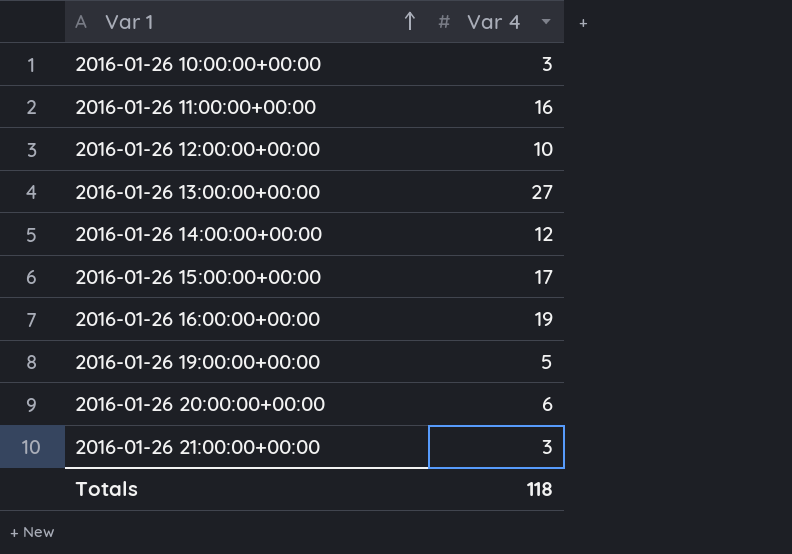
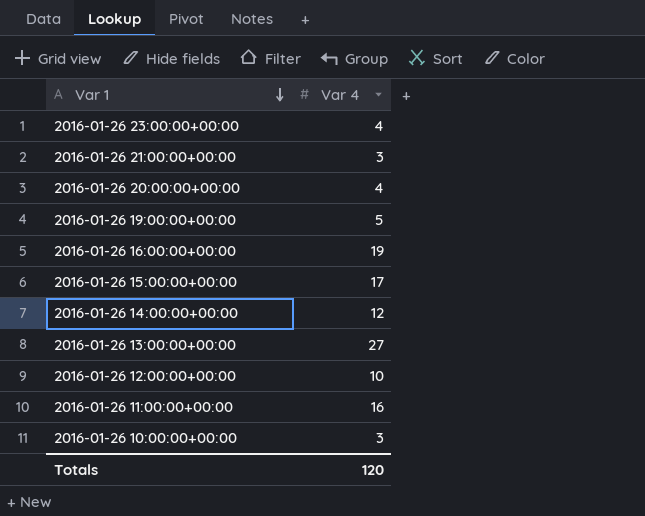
row order: Var 1 ascending -> Var 1 descending
row 2016-01-26 23:00:00+00:00: none -> 4
2016-01-26 20:00:00+00:00 | Var 4: 6 -> 4
Totals | Var 4: 118 -> 120

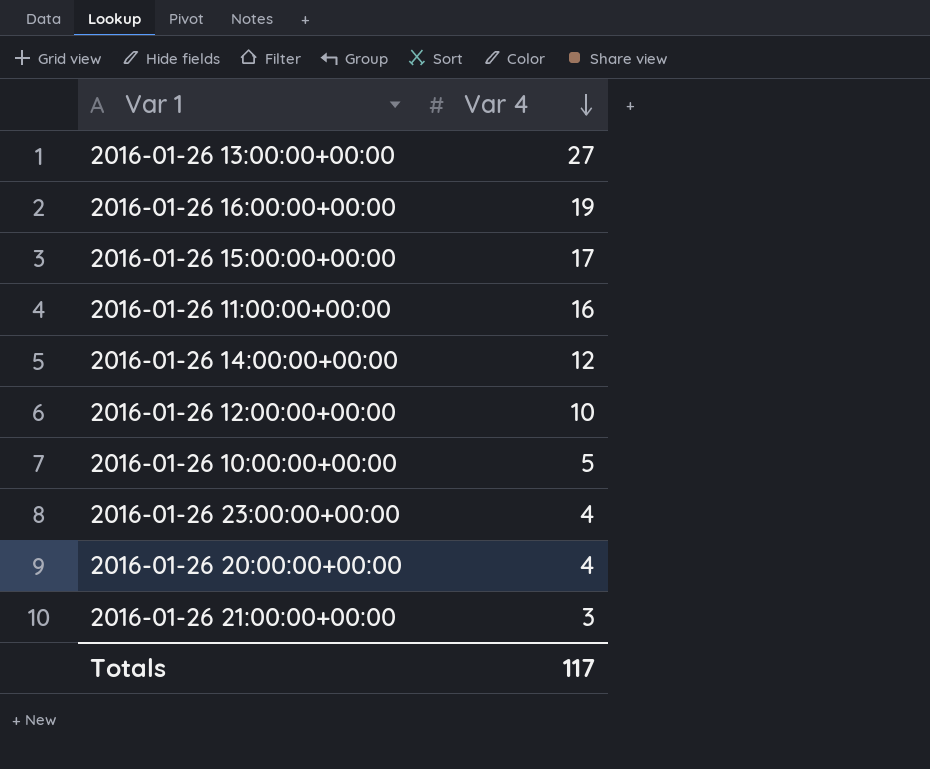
row order: Var 1 descending -> Var 4 descending
row 2016-01-26 19:00:00+00:00: 5 -> none
2016-01-26 10:00:00+00:00 | Var 4: 3 -> 5
Totals | Var 4: 120 -> 117

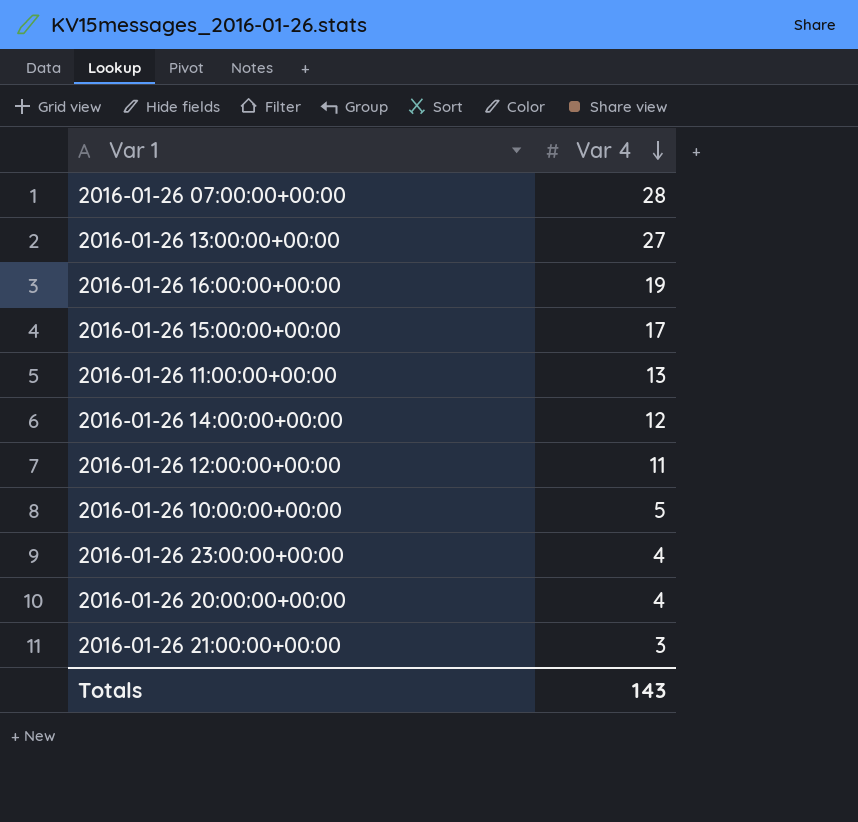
row 2016-01-26 07:00:00+00:00: none -> 28
2016-01-26 11:00:00+00:00 | Var 4: 16 -> 13
2016-01-26 12:00:00+00:00 | Var 4: 10 -> 11
Totals | Var 4: 117 -> 143

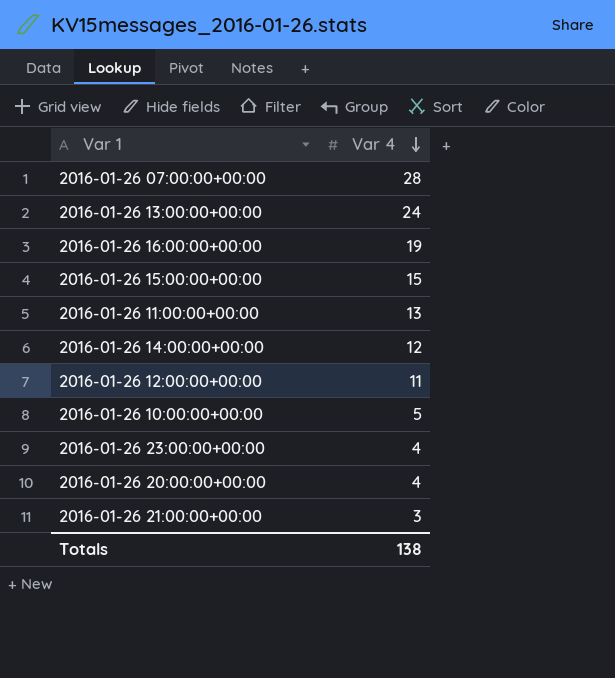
2016-01-26 13:00:00+00:00 | Var 4: 27 -> 24
2016-01-26 15:00:00+00:00 | Var 4: 17 -> 15
Totals | Var 4: 143 -> 138

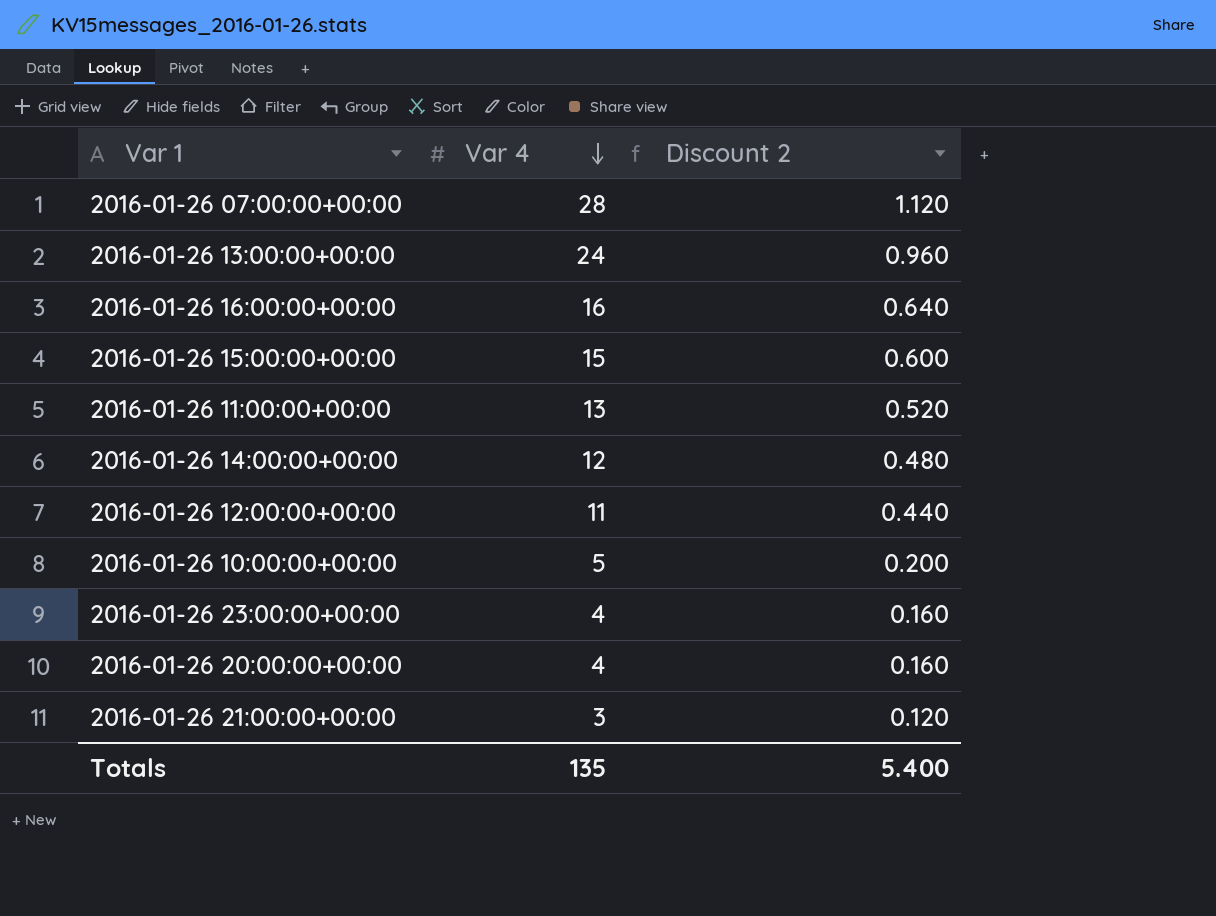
column Discount 2 | formula: none -> [Var 4] * 0.04
2016-01-26 16:00:00+00:00 | Var 4: 19 -> 16
Totals | Var 4: 138 -> 135

